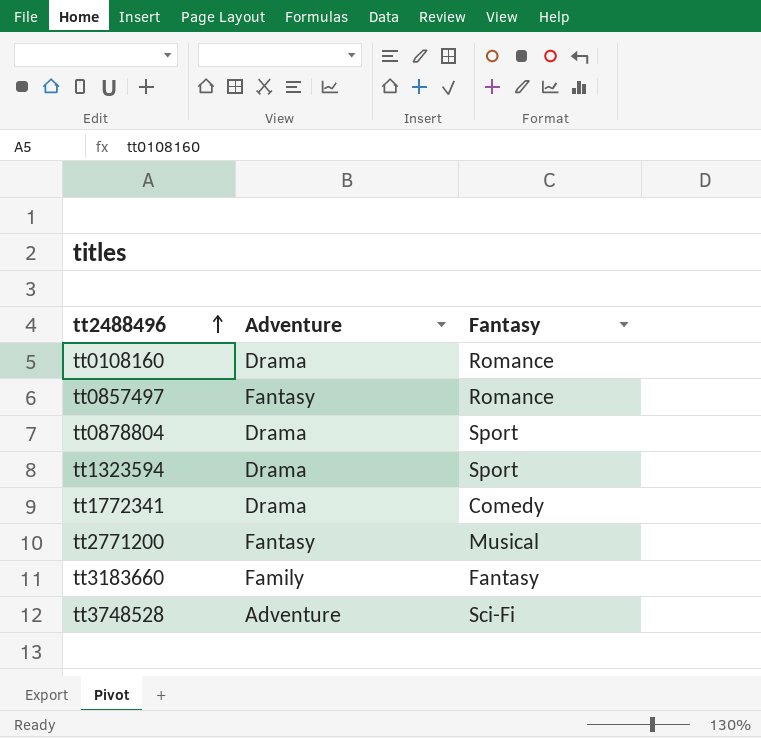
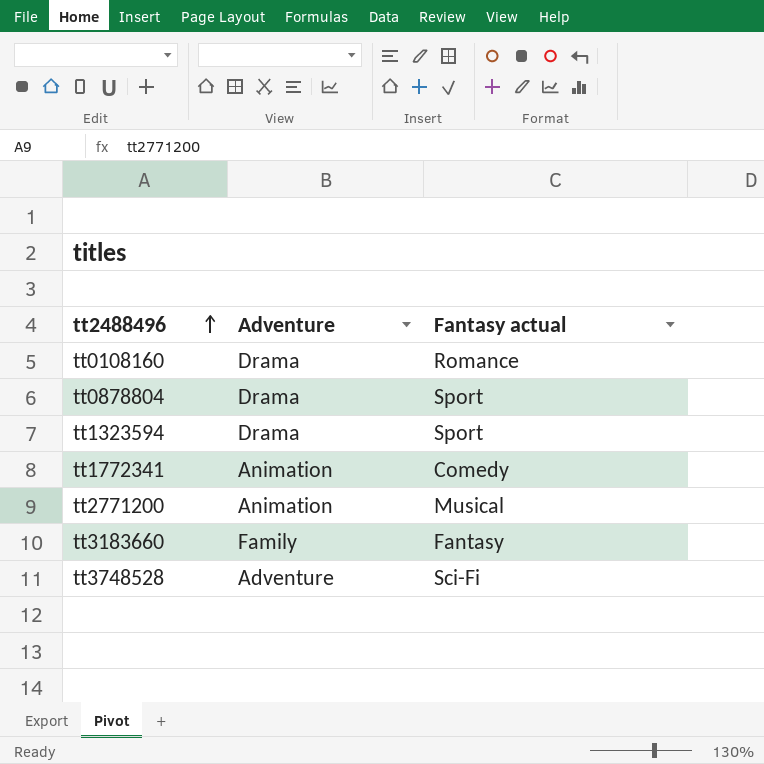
column name: Fantasy -> Fantasy actual
row tt0857497: Fantasy | Romance -> none
tt1772341 | Adventure: Drama -> Animation
tt2771200 | Adventure: Fantasy -> Animation

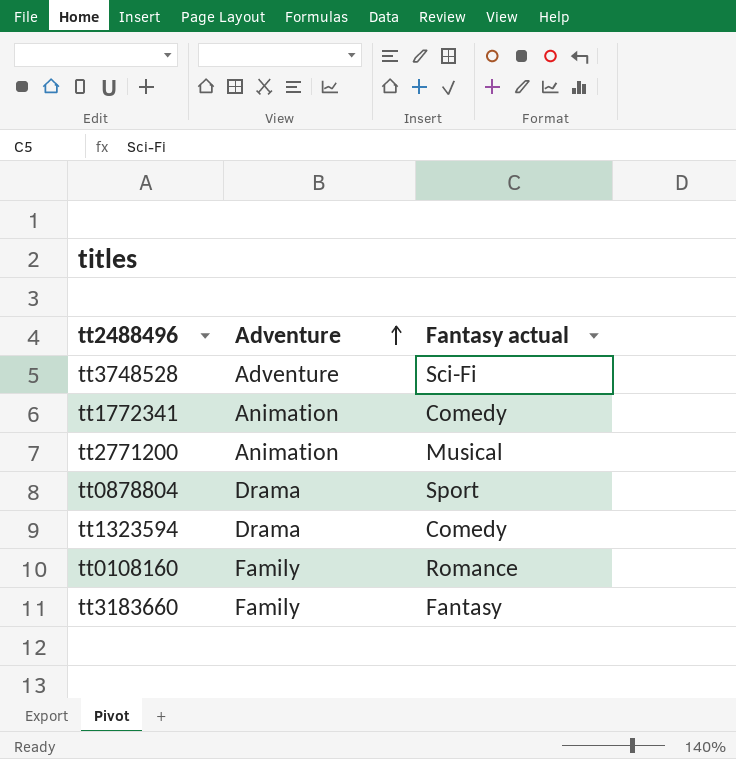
row order: tt2488496 ascending -> Adventure ascending
tt1323594 | Fantasy actual: Sport -> Comedy
tt0108160 | Adventure: Drama -> Family

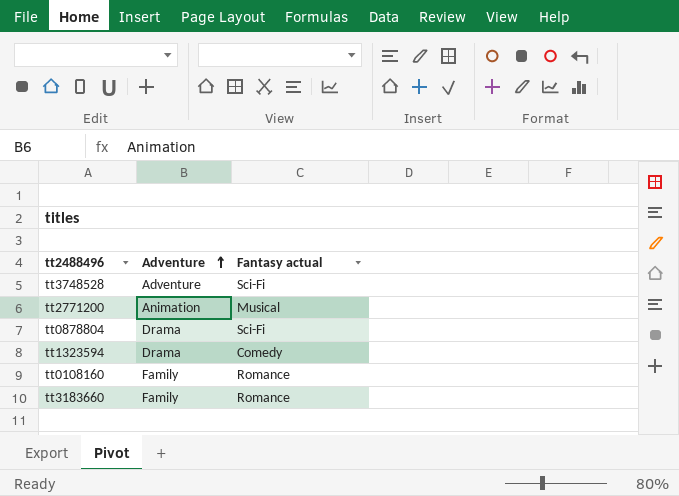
row tt1772341: Animation | Comedy -> none
tt0878804 | Fantasy actual: Sport -> Sci-Fi
tt3183660 | Fantasy actual: Fantasy -> Romance

